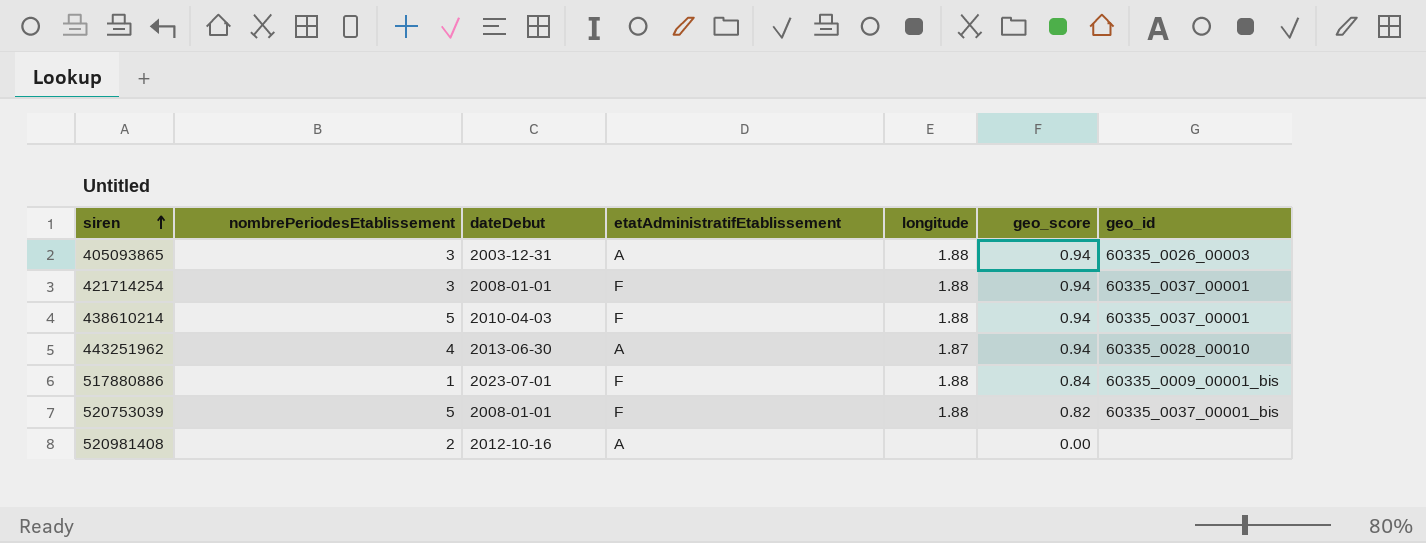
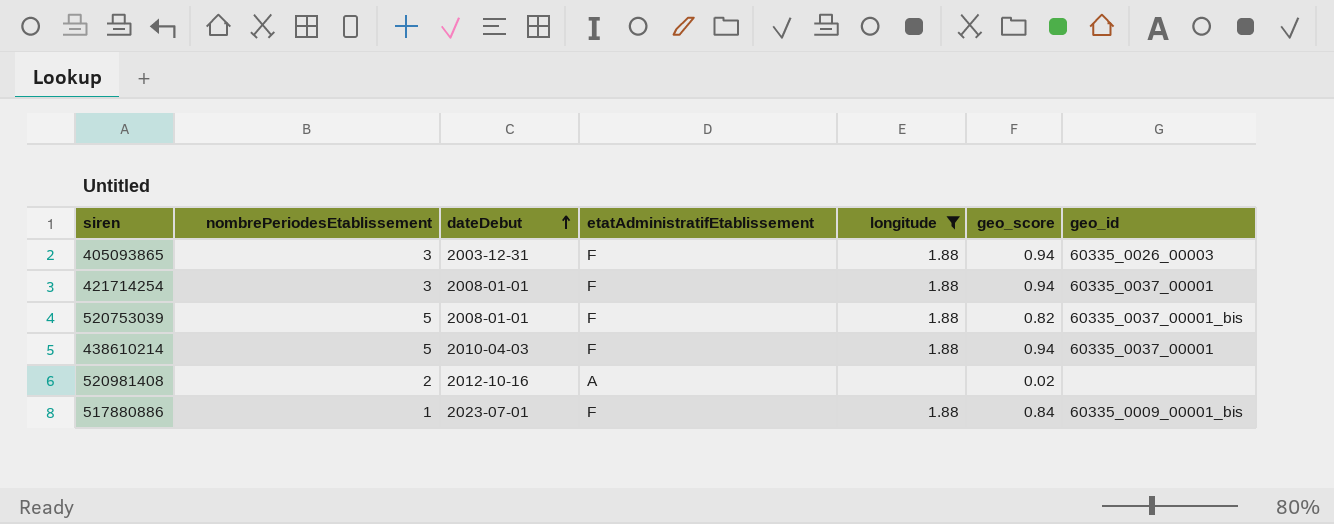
filter: none -> longitude != 1.87
row order: siren ascending -> dateDebut ascending
405093865 | etatAdministratifEtablissement: A -> F
520981408 | geo_score: 0.00 -> 0.02

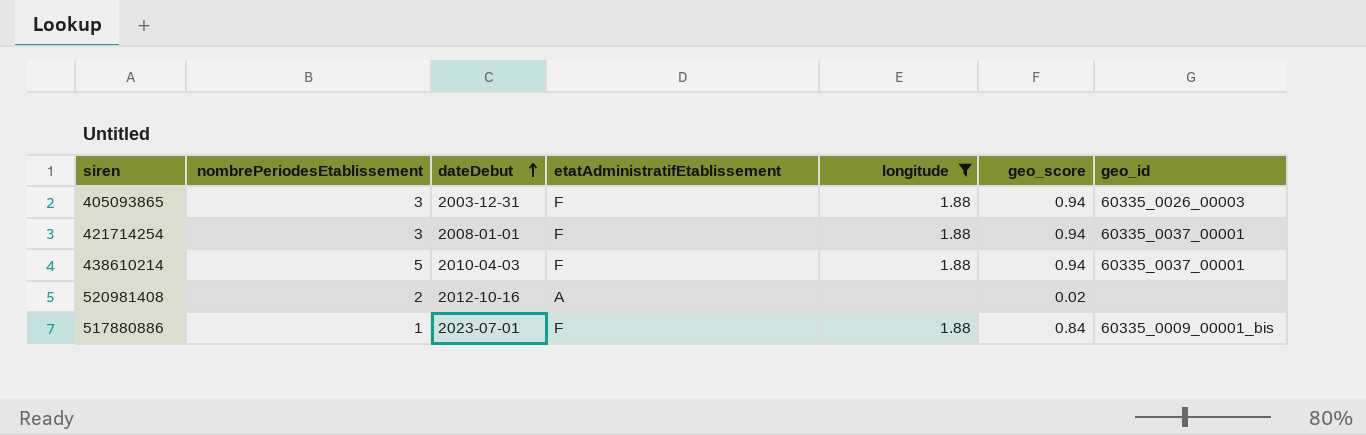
row 520753039: 5 | 2008-01-01 | F | 1.88 | 0.82 | 60335_0037_00001_bis -> none

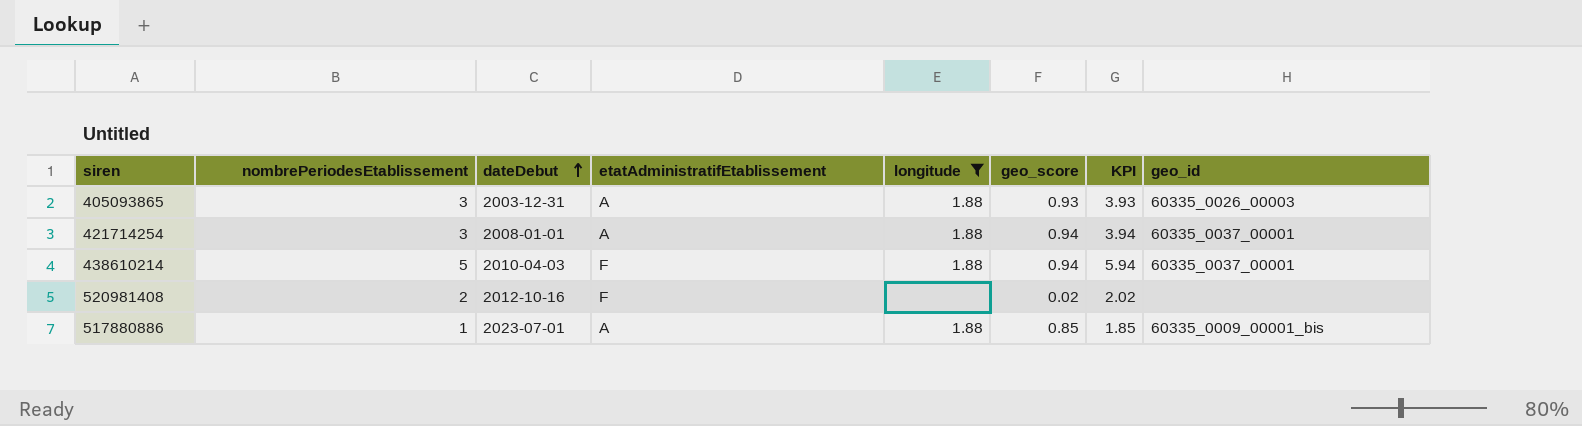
column KPI | formula: none -> [nombrePeriodesEtablissement] + [geo_score]
405093865 | etatAdministratifEtablissement: F -> A
405093865 | geo_score: 0.94 -> 0.93
421714254 | etatAdministratifEtablissement: F -> A
520981408 | etatAdministratifEtablissement: A -> F
517880886 | etatAdministratifEtablissement: F -> A
517880886 | geo_score: 0.84 -> 0.85

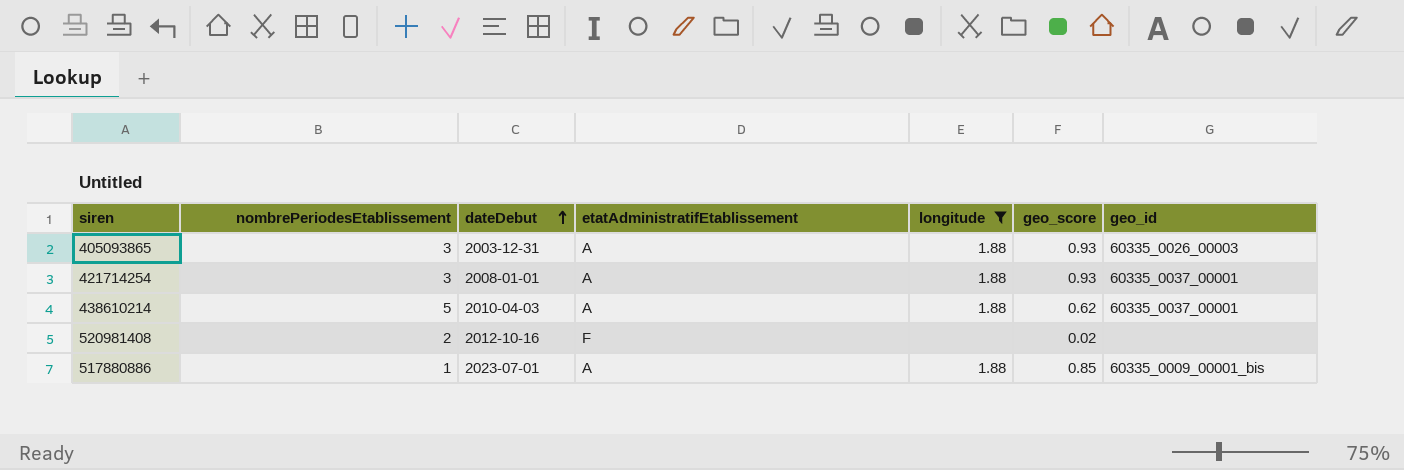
column KPI | formula: [nombrePeriodesEtablissement] + [geo_score] -> none
421714254 | geo_score: 0.94 -> 0.93
438610214 | etatAdministratifEtablissement: F -> A
438610214 | geo_score: 0.94 -> 0.62

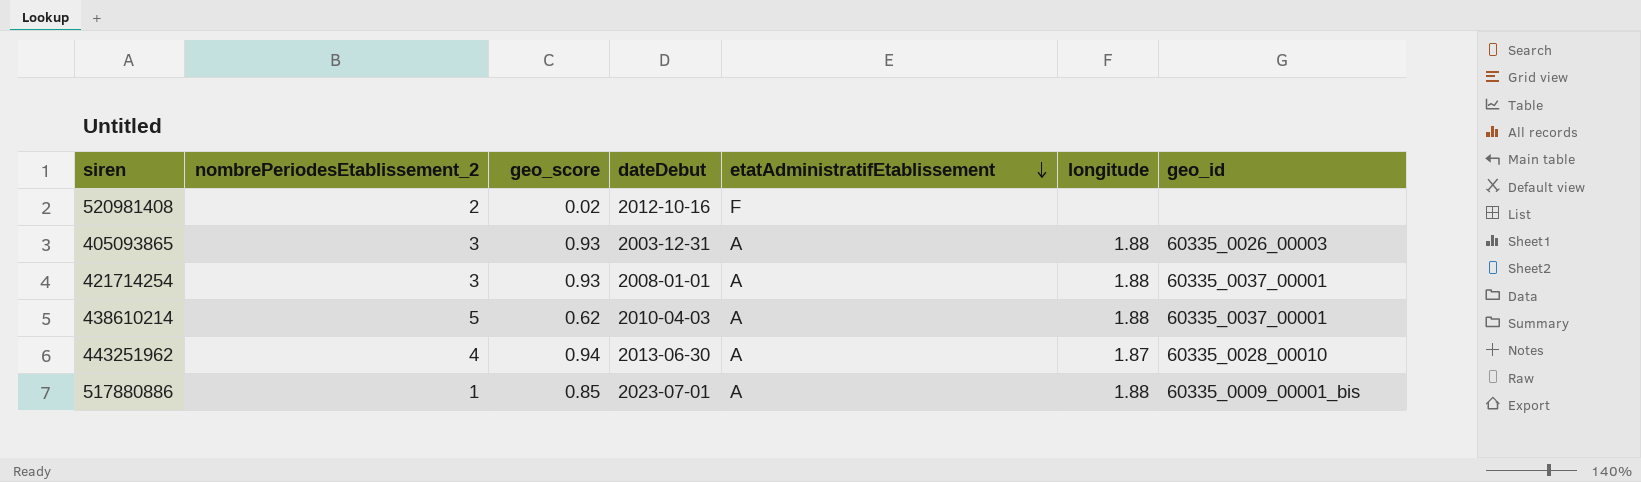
filter: longitude != 1.87 -> none
row order: dateDebut ascending -> etatAdministratifEtablissement descending
column name: nombrePeriodesEtablissement -> nombrePeriodesEtablissement_2
column geo_score | position: 6 -> 3

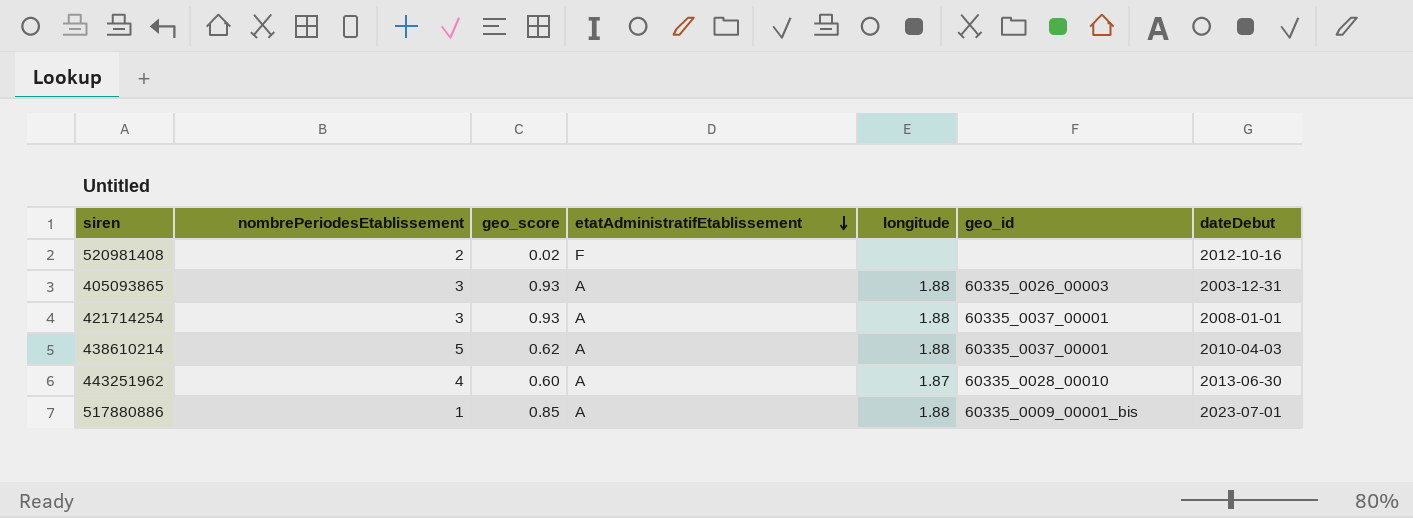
column name: nombrePeriodesEtablissement_2 -> nombrePeriodesEtablissement
column dateDebut | position: 4 -> 7
443251962 | geo_score: 0.94 -> 0.60

